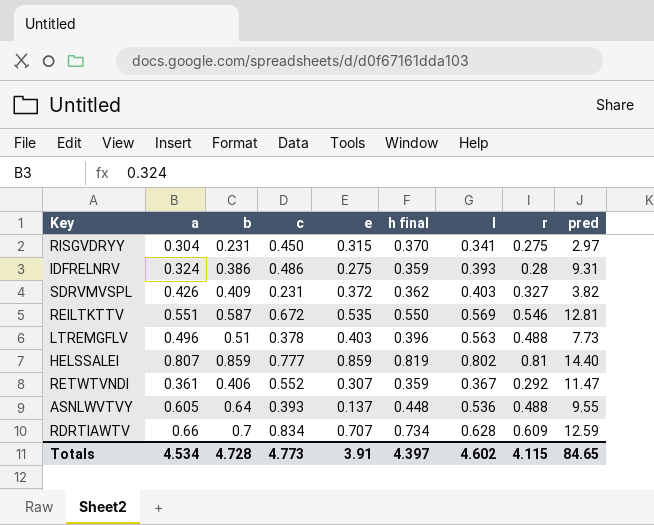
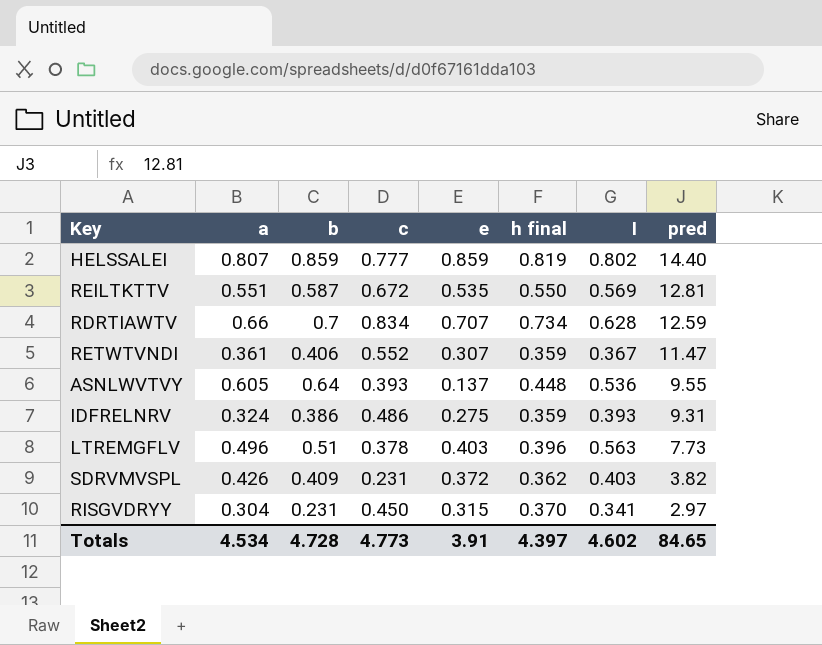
row order: none -> pred descending
column r | position: 8 -> none

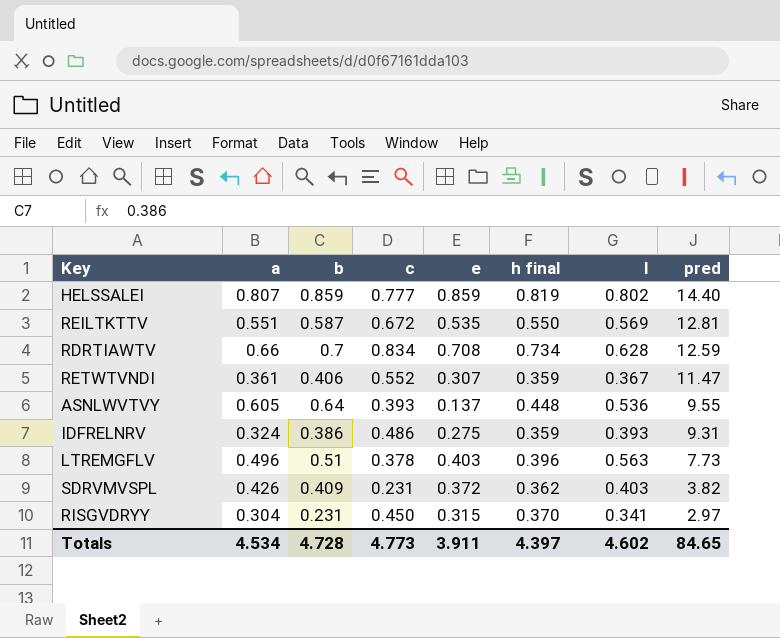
RDRTIAWTV | e: 0.707 -> 0.708
Totals | e: 3.91 -> 3.911

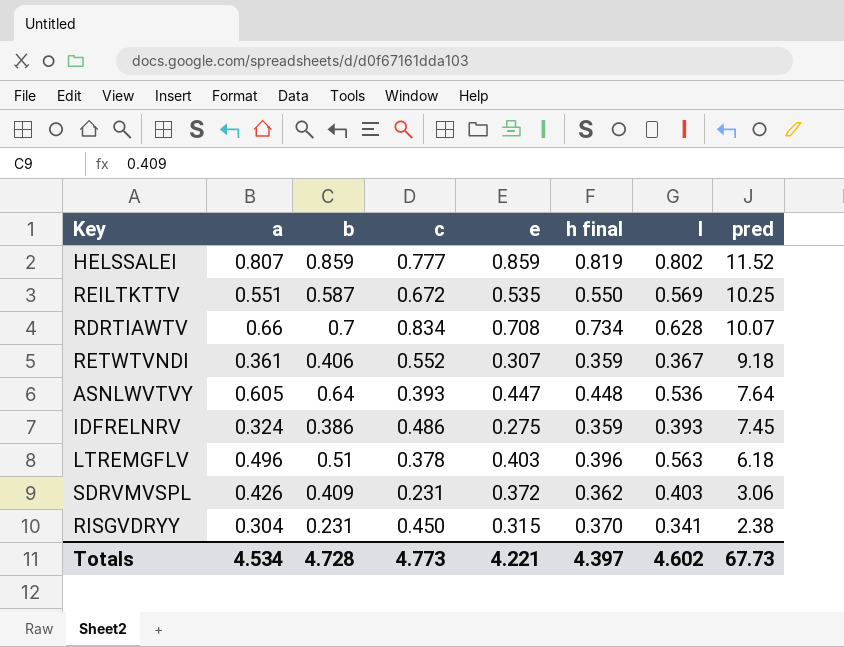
HELSSALEI | pred: 14.40 -> 11.52
REILTKTTV | pred: 12.81 -> 10.25
RDRTIAWTV | pred: 12.59 -> 10.07
RETWTVNDI | pred: 11.47 -> 9.18
ASNLWVTVY | e: 0.137 -> 0.447
ASNLWVTVY | pred: 9.55 -> 7.64
IDFRELNRV | pred: 9.31 -> 7.45
LTREMGFLV | pred: 7.73 -> 6.18
SDRVMVSPL | pred: 3.82 -> 3.06
RISGVDRYY | pred: 2.97 -> 2.38
Totals | e: 3.911 -> 4.221
Totals | pred: 84.65 -> 67.73

